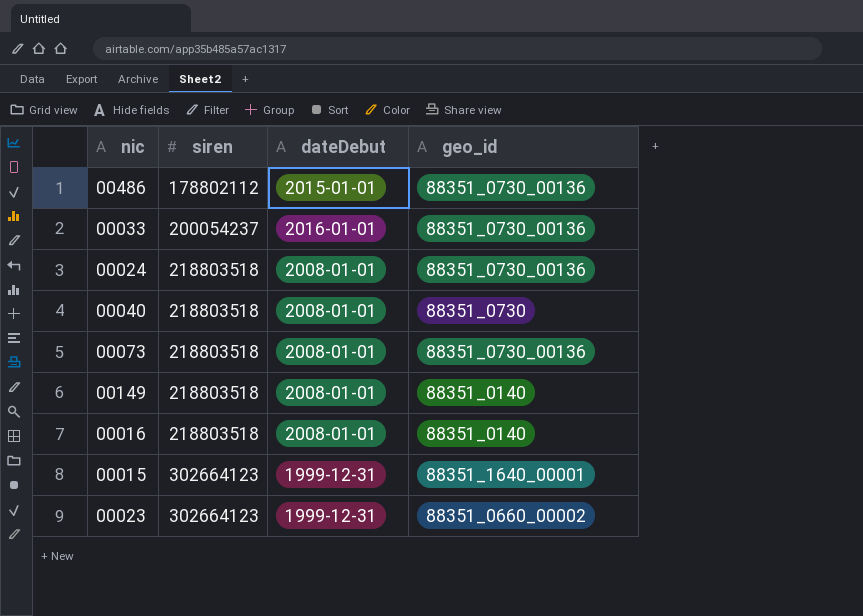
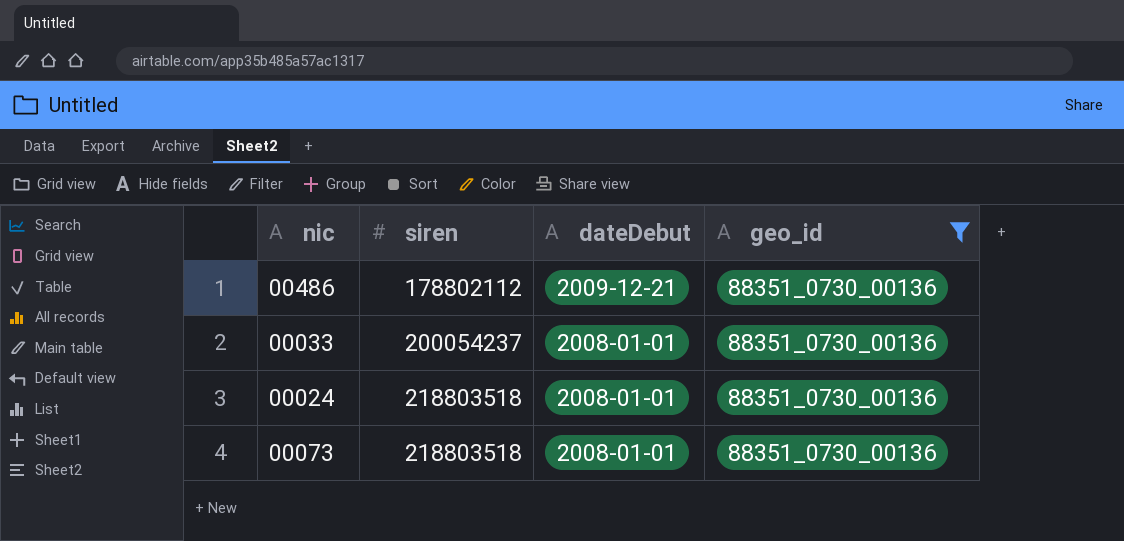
filter: none -> geo_id = 88351_0730_00136
00486 | dateDebut: 2015-01-01 -> 2009-12-21
00033 | dateDebut: 2016-01-01 -> 2008-01-01

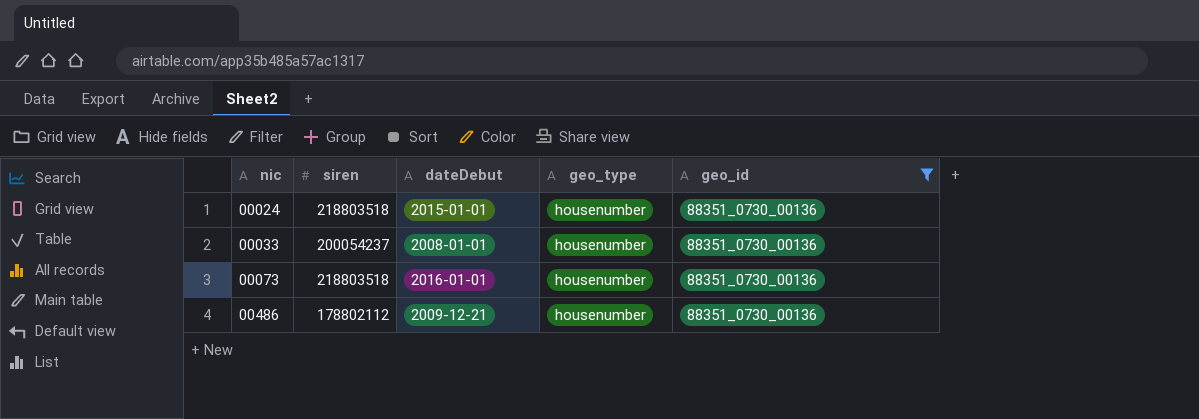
row order: siren ascending -> nic ascending
column geo_type | position: none -> 4
00024 | dateDebut: 2008-01-01 -> 2015-01-01
00073 | dateDebut: 2008-01-01 -> 2016-01-01

